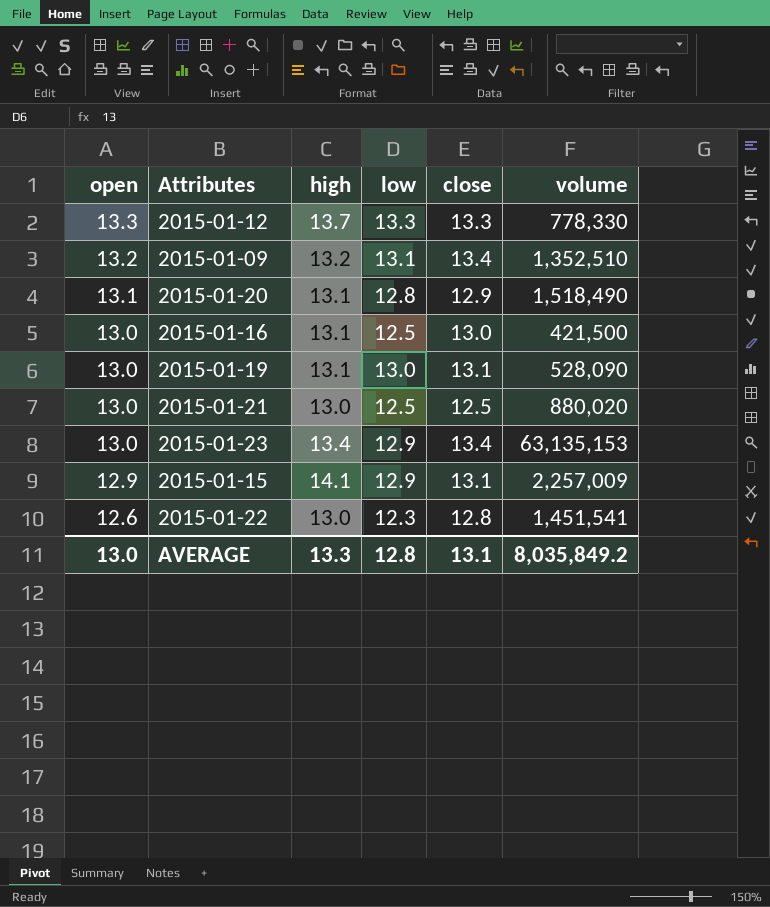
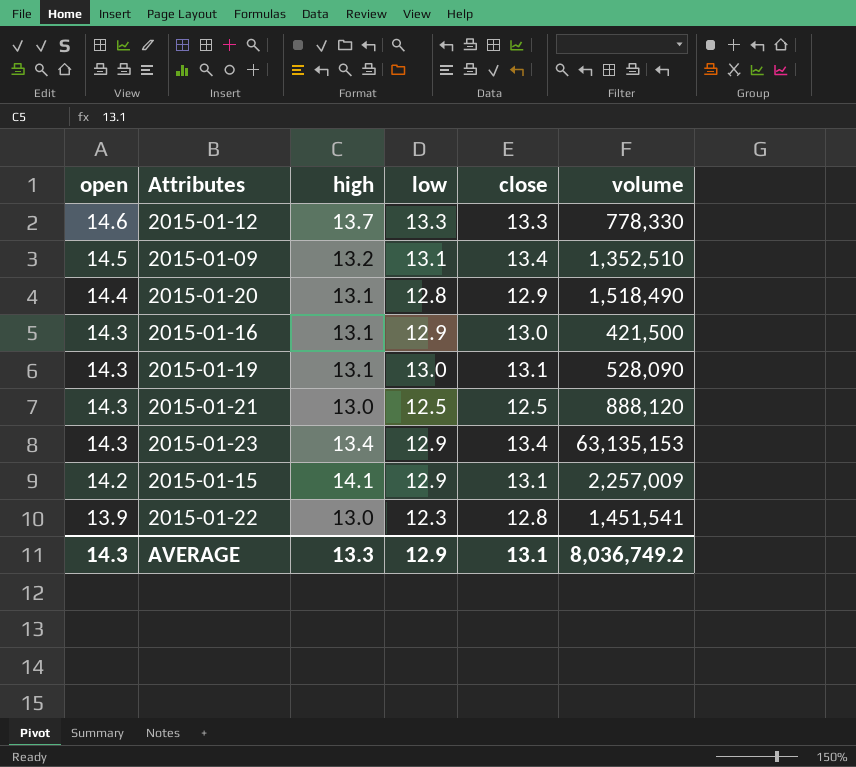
2015-01-12 | open: 13.3 -> 14.6
2015-01-09 | open: 13.2 -> 14.5
2015-01-20 | open: 13.1 -> 14.4
2015-01-16 | open: 13.0 -> 14.3
2015-01-16 | low: 12.5 -> 12.9
2015-01-19 | open: 13.0 -> 14.3
2015-01-21 | open: 13.0 -> 14.3
2015-01-21 | volume: 880,020 -> 888,120
2015-01-23 | open: 13.0 -> 14.3
2015-01-15 | open: 12.9 -> 14.2
2015-01-22 | open: 12.6 -> 13.9
AVERAGE | open: 13.0 -> 14.3
AVERAGE | low: 12.8 -> 12.9
AVERAGE | volume: 8,035,849.2 -> 8,036,749.2

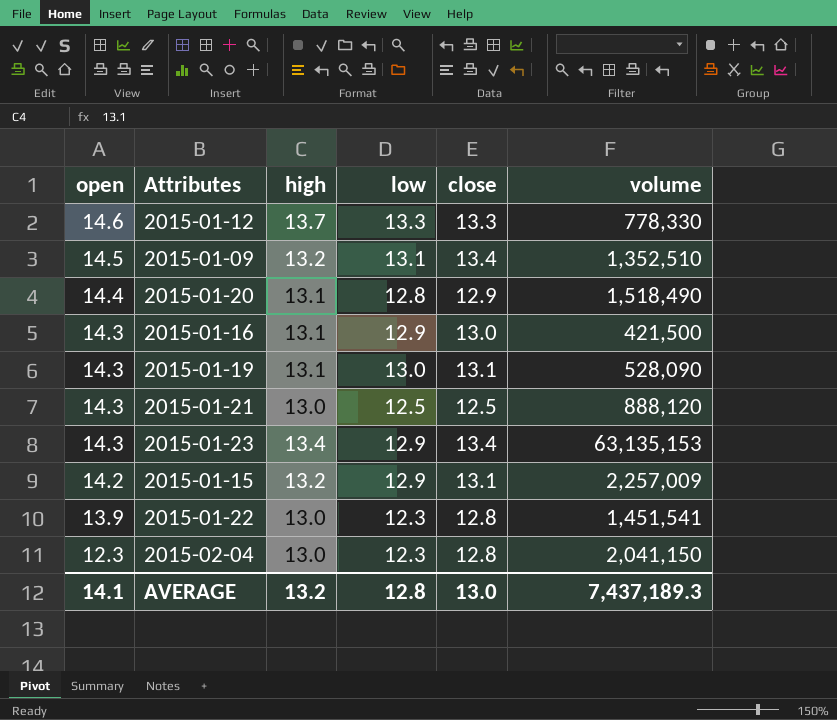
2015-01-15 | high: 14.1 -> 13.2
row 2015-02-04: none -> 12.3 | 13.0 | 12.3 | 12.8 | 2,041,150
AVERAGE | open: 14.3 -> 14.1
AVERAGE | high: 13.3 -> 13.2
AVERAGE | low: 12.9 -> 12.8
AVERAGE | close: 13.1 -> 13.0
AVERAGE | volume: 8,036,749.2 -> 7,437,189.3

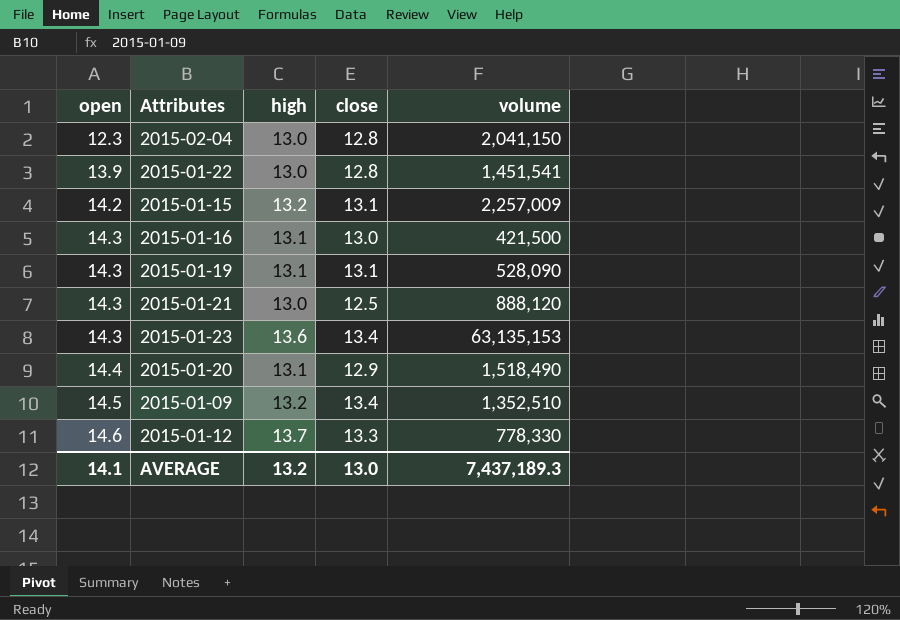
row order: open descending -> open ascending
column low | position: 4 -> none
2015-01-23 | high: 13.4 -> 13.6

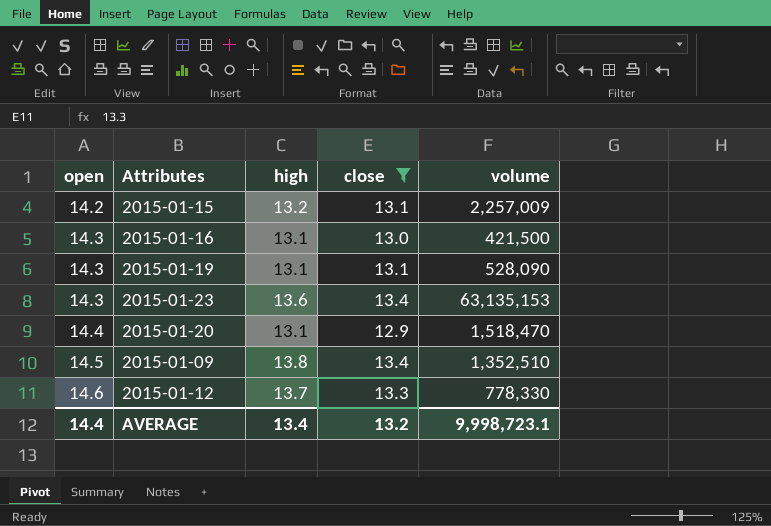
filter: none -> close >= 12.9
2015-01-20 | volume: 1,518,490 -> 1,518,470
2015-01-09 | high: 13.2 -> 13.8
AVERAGE | open: 14.1 -> 14.4
AVERAGE | high: 13.2 -> 13.4
AVERAGE | close: 13.0 -> 13.2
AVERAGE | volume: 7,437,189.3 -> 9,998,723.1

